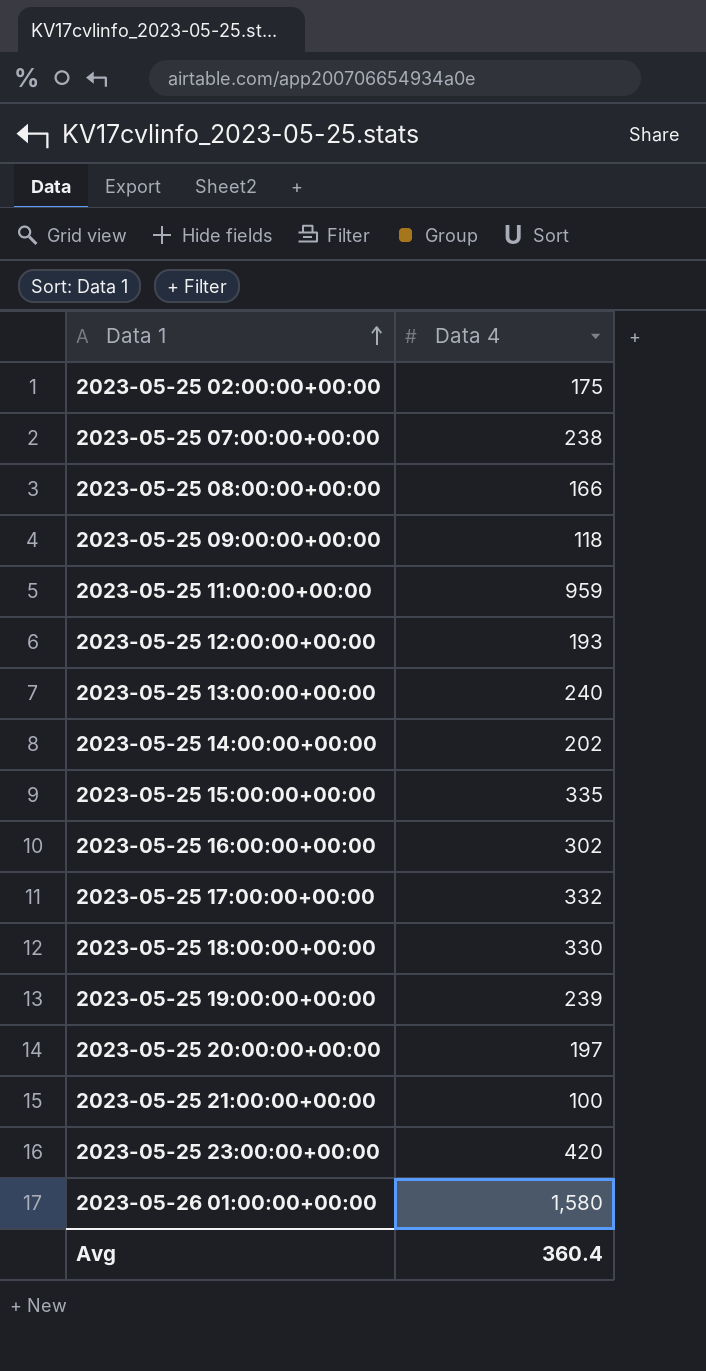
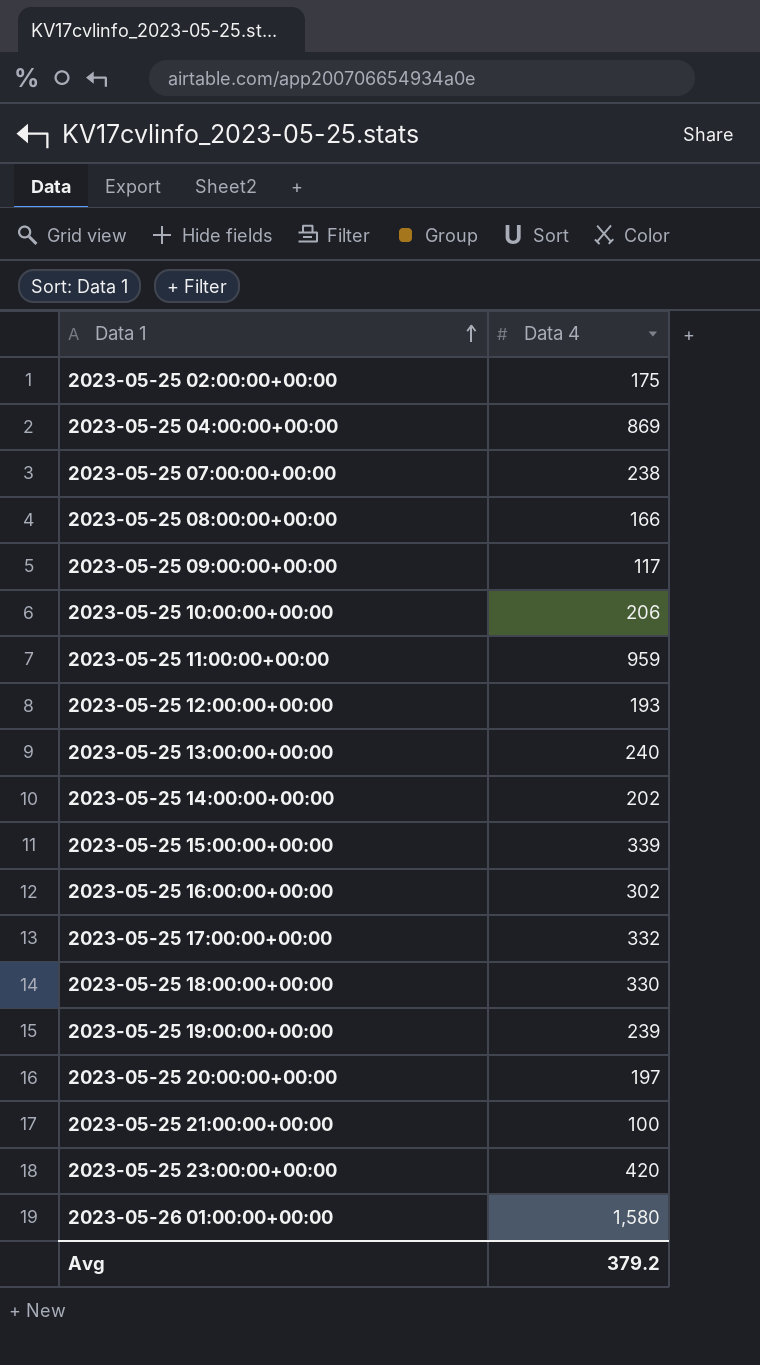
row 2023-05-25 04:00:00+00:00: none -> 869
2023-05-25 09:00:00+00:00 | Data 4: 118 -> 117
row 2023-05-25 10:00:00+00:00: none -> 206
2023-05-25 15:00:00+00:00 | Data 4: 335 -> 339
Avg | Data 4: 360.4 -> 379.2

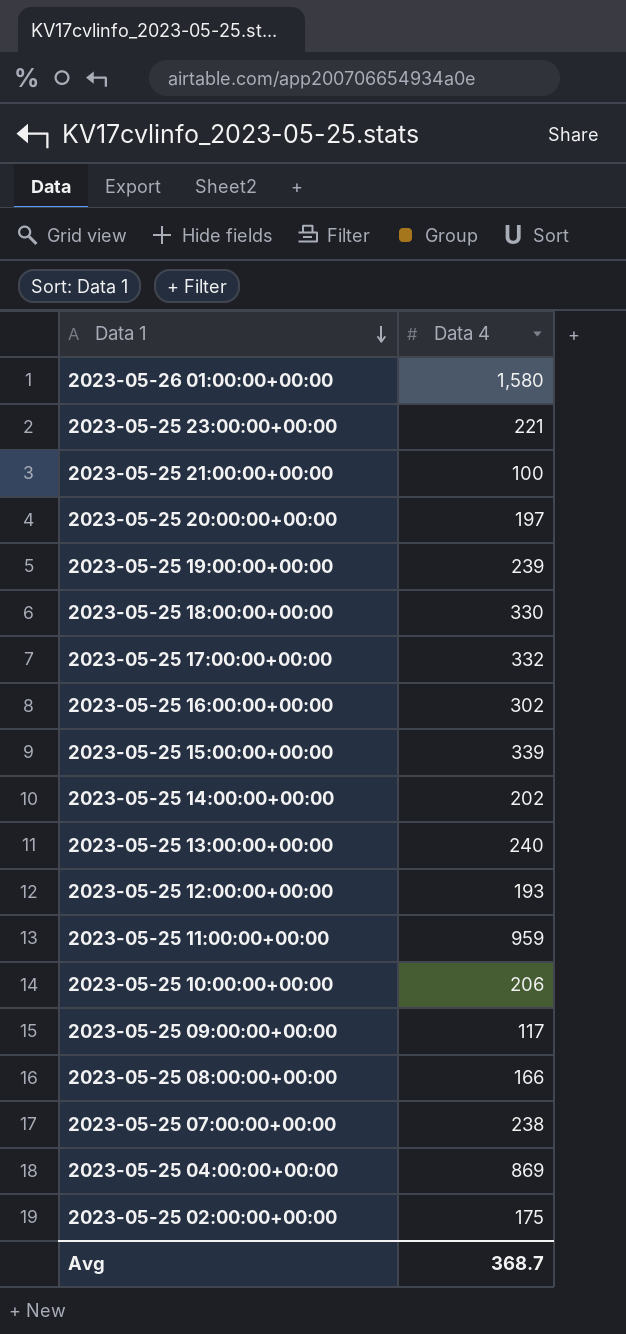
row order: Data 1 ascending -> Data 1 descending
2023-05-25 23:00:00+00:00 | Data 4: 420 -> 221
Avg | Data 4: 379.2 -> 368.7

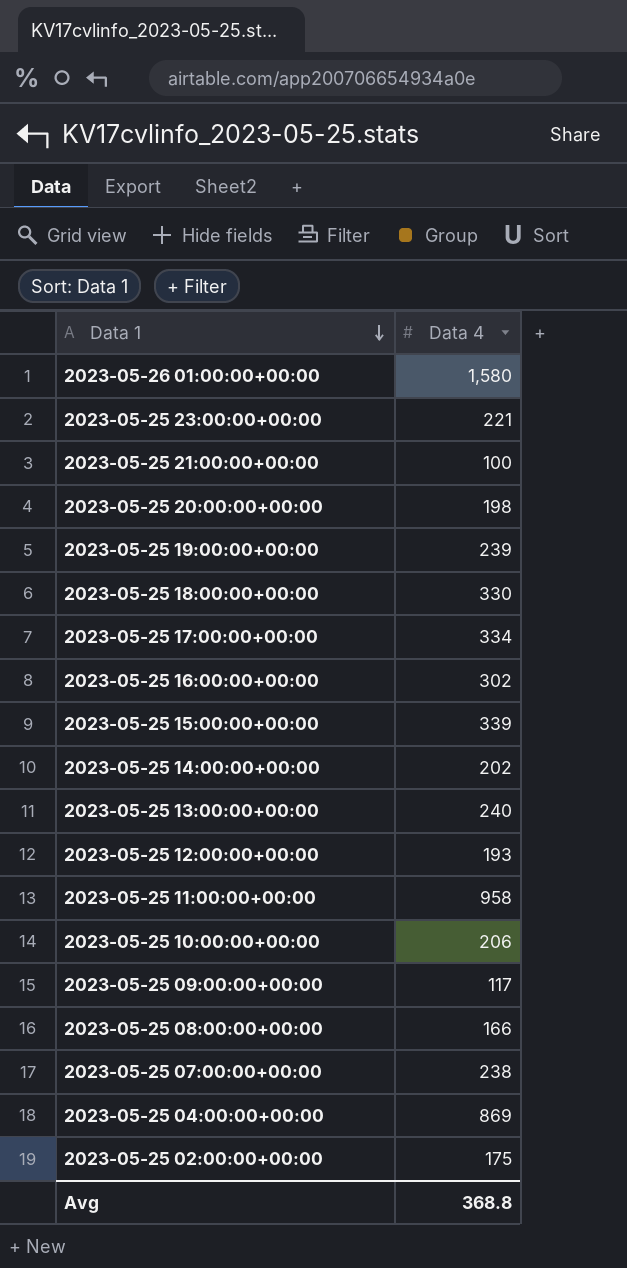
2023-05-25 20:00:00+00:00 | Data 4: 197 -> 198
2023-05-25 17:00:00+00:00 | Data 4: 332 -> 334
2023-05-25 11:00:00+00:00 | Data 4: 959 -> 958
Avg | Data 4: 368.7 -> 368.8

